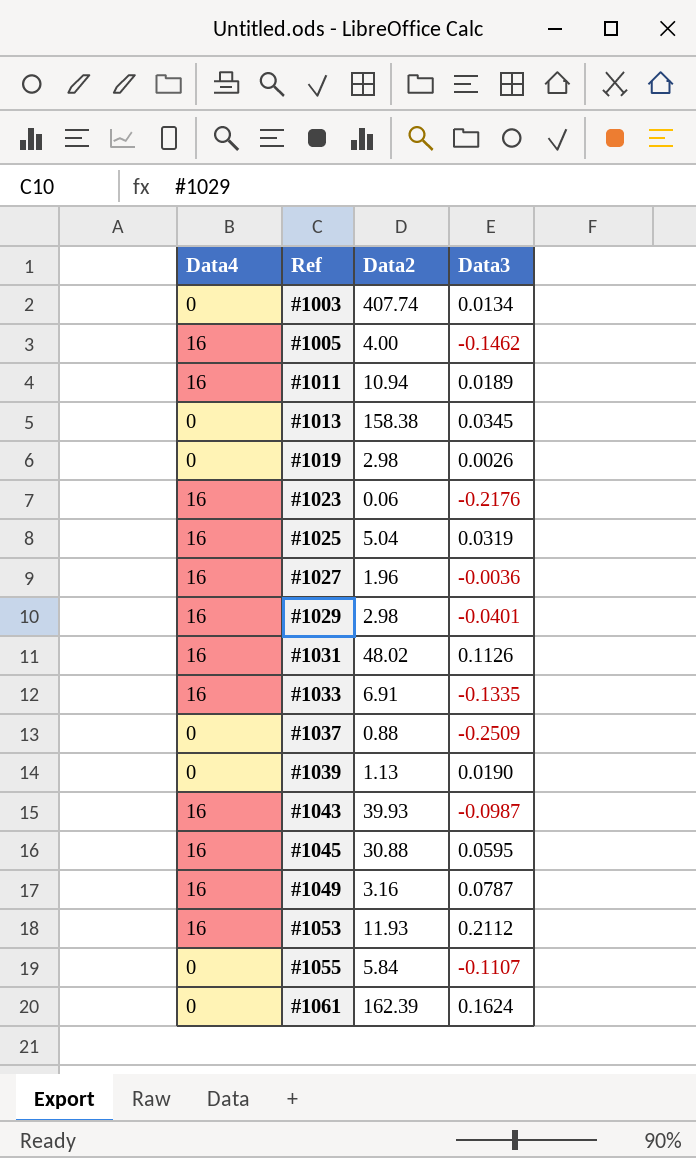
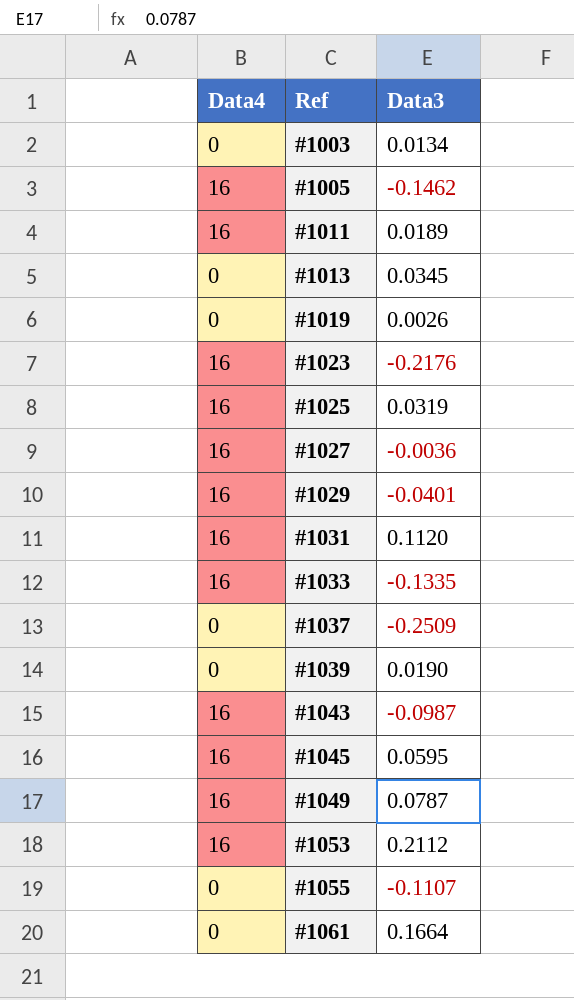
column Data2 | position: 3 -> none
#1031 | Data3: 0.1126 -> 0.1120
#1061 | Data3: 0.1624 -> 0.1664

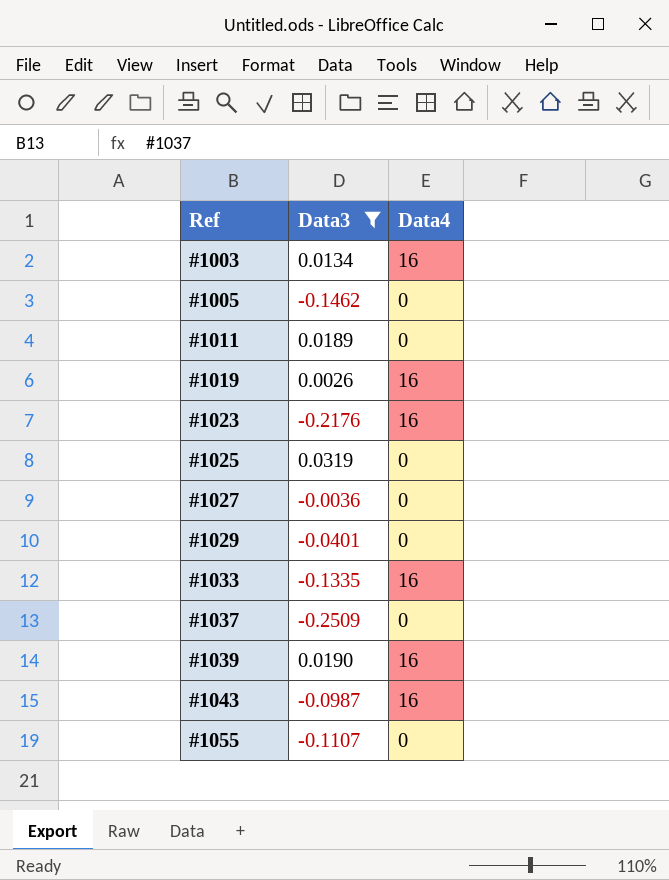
filter: none -> Data3 <= 0.0319
column Data4 | position: 1 -> 3
#1003 | Data4: 0 -> 16
#1005 | Data4: 16 -> 0
#1011 | Data4: 16 -> 0
#1019 | Data4: 0 -> 16
#1025 | Data4: 16 -> 0
#1027 | Data4: 16 -> 0
#1029 | Data4: 16 -> 0
#1039 | Data4: 0 -> 16

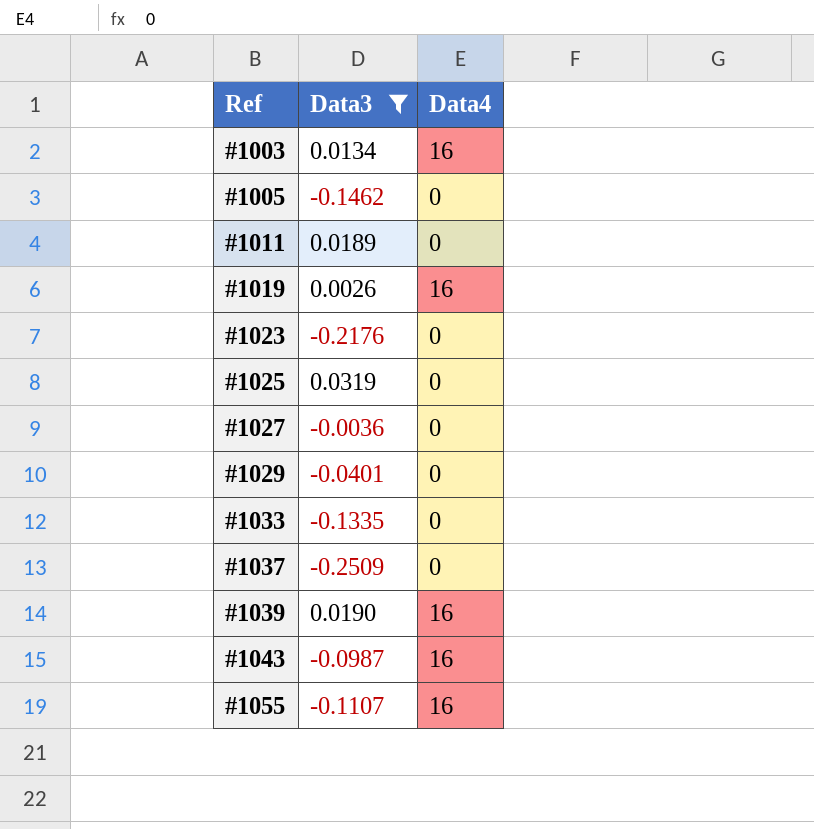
#1023 | Data4: 16 -> 0
#1033 | Data4: 16 -> 0
#1055 | Data4: 0 -> 16

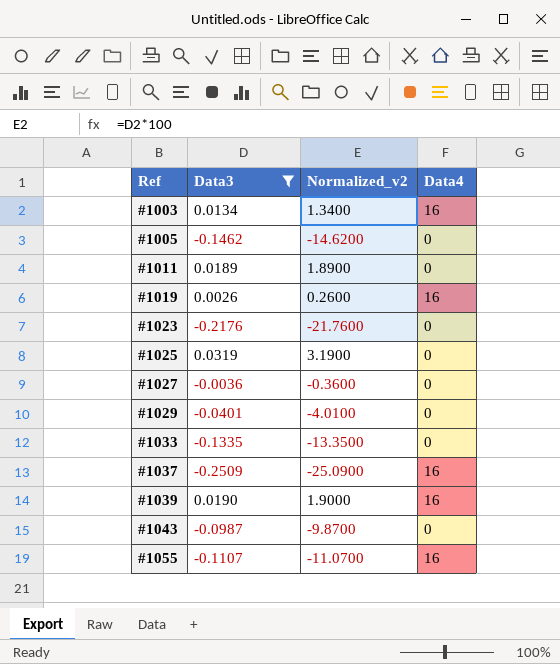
column Normalized_v2 | formula: none -> [Data3] * 100
#1037 | Data4: 0 -> 16
#1043 | Data4: 16 -> 0

